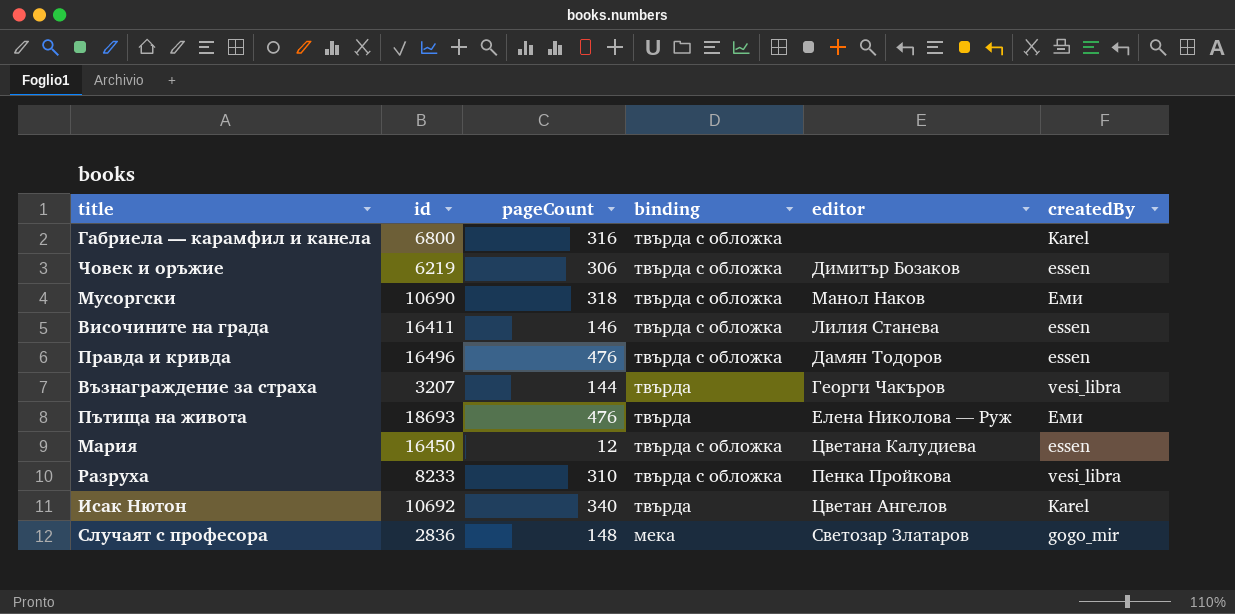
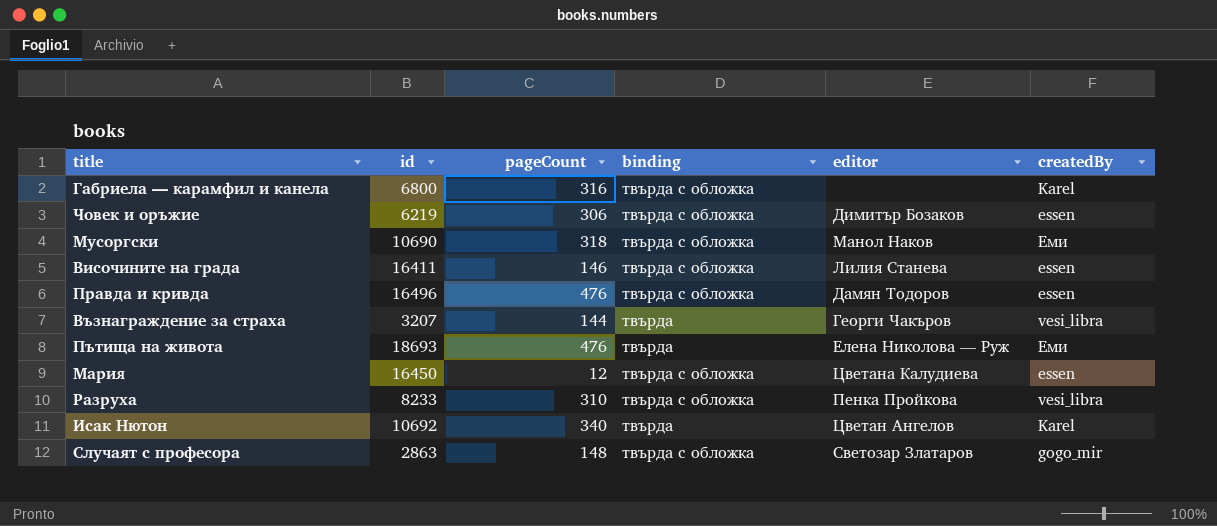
Случаят с професора | id: 2836 -> 2863
Случаят с професора | binding: мека -> твърда с обложка

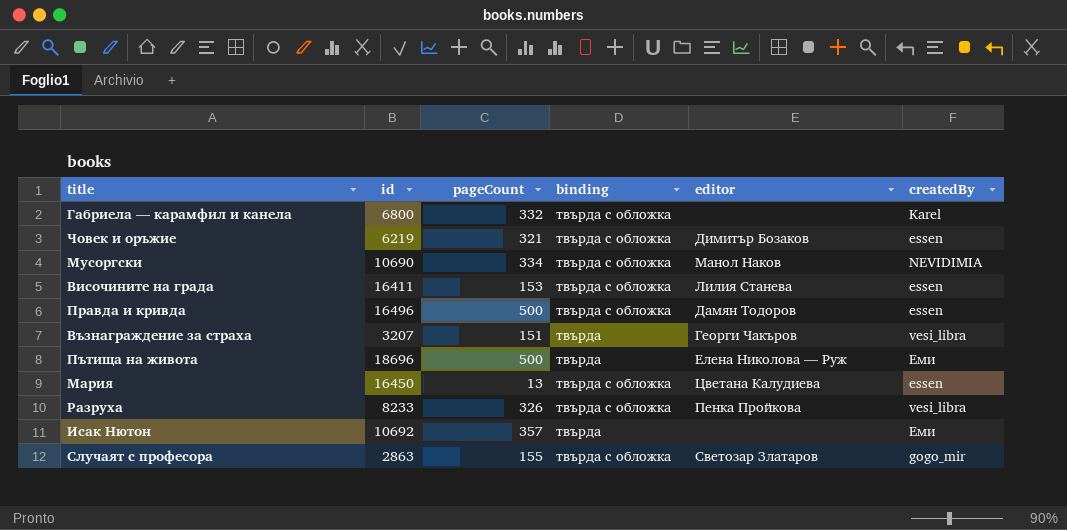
Габриела — карамфил и канела | pageCount: 316 -> 332
Човек и оръжие | pageCount: 306 -> 321
Мусоргски | pageCount: 318 -> 334
Мусоргски | createdBy: Еми -> NEVIDIMIA
Височините на града | pageCount: 146 -> 153
Правда и кривда | pageCount: 476 -> 500
Възнаграждение за страха | pageCount: 144 -> 151
Пътища на живота | id: 18693 -> 18696
Пътища на живота | pageCount: 476 -> 500
Мария | pageCount: 12 -> 13
Разруха | pageCount: 310 -> 326
Исак Нютон | pageCount: 340 -> 357
Исак Нютон | editor: Цветан Ангелов -> none
Исак Нютон | createdBy: Karel -> Еми
Случаят с професора | pageCount: 148 -> 155

